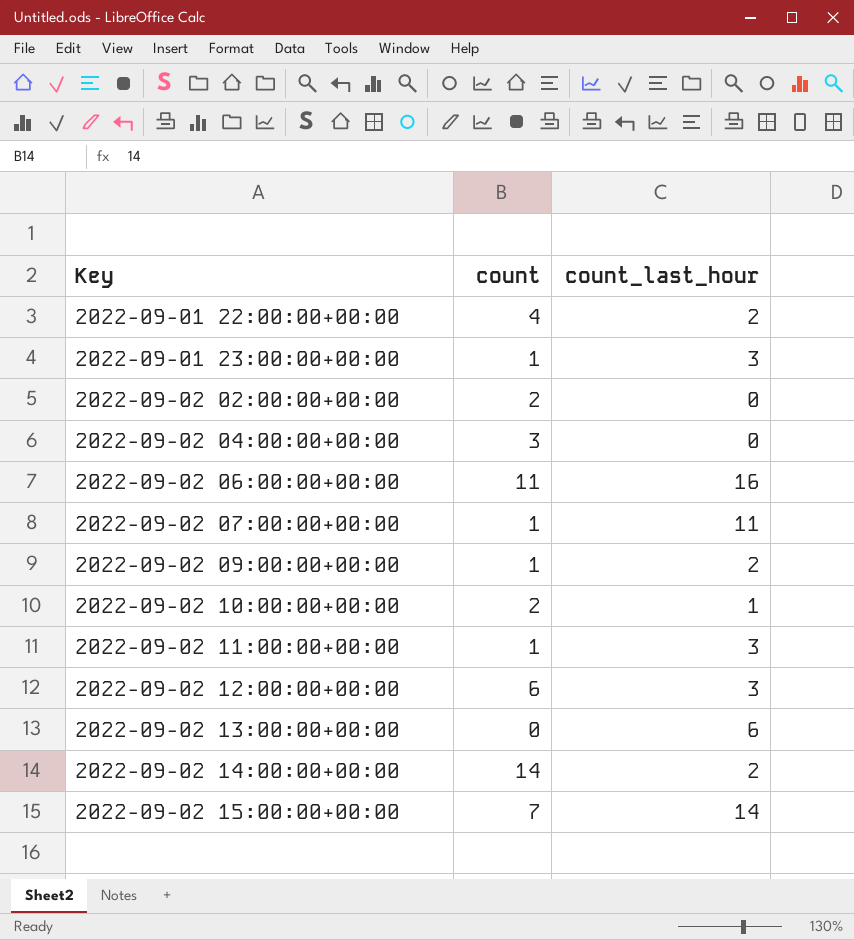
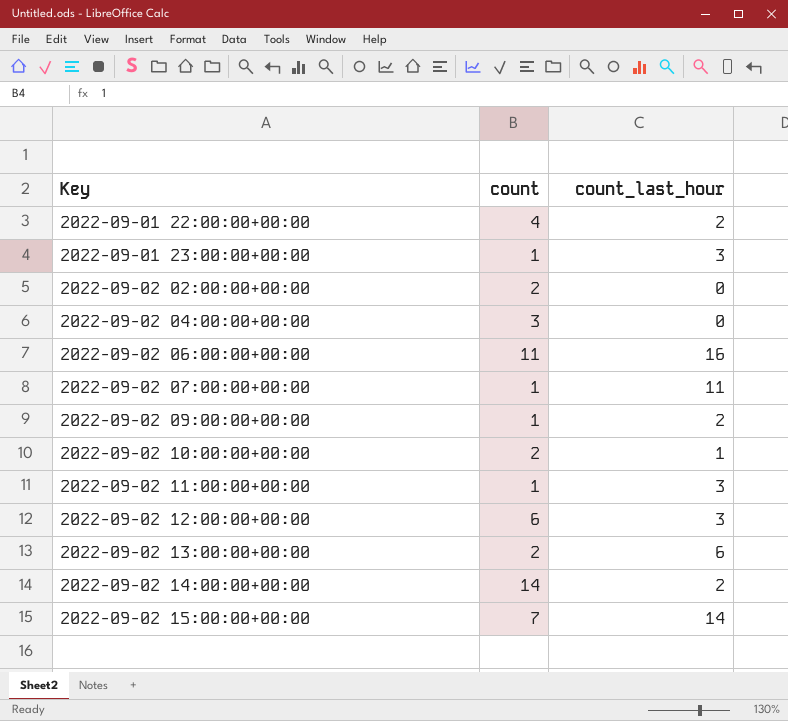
2022-09-02 13:00:00+00:00 | count: 0 -> 2

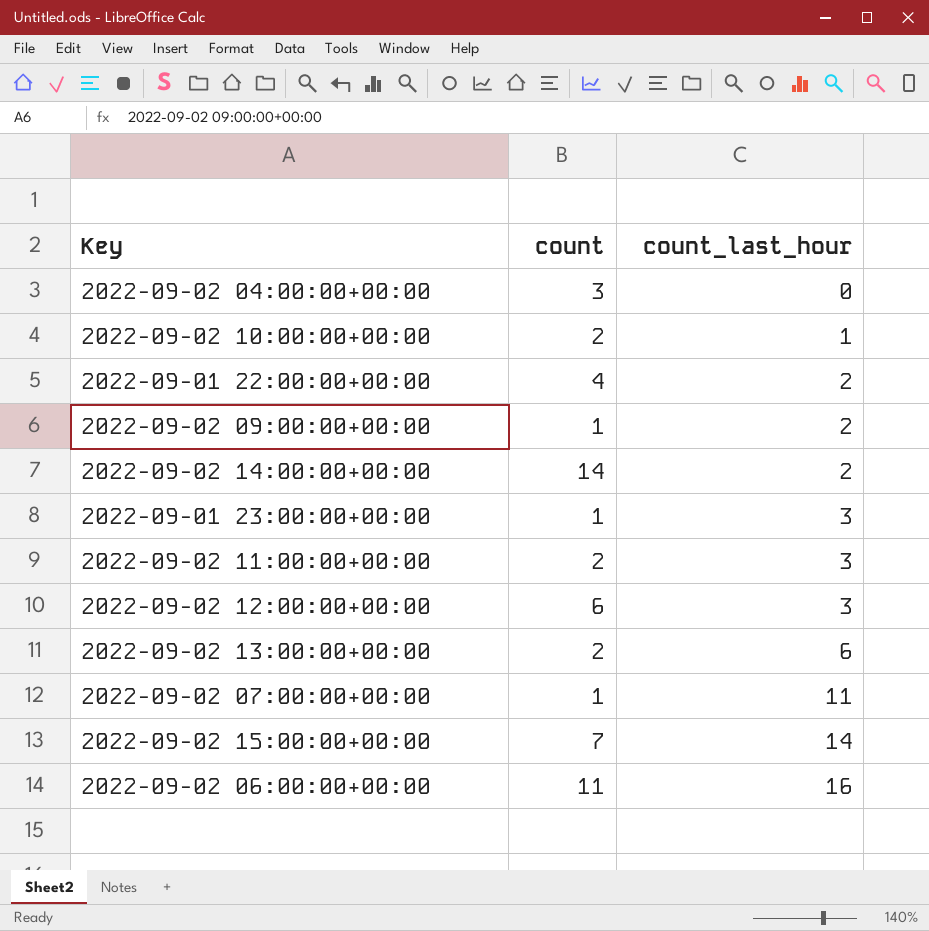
row order: Key ascending -> count_last_hour ascending
row 2022-09-02 02:00:00+00:00: 2 | 0 -> none
2022-09-02 11:00:00+00:00 | count: 1 -> 2

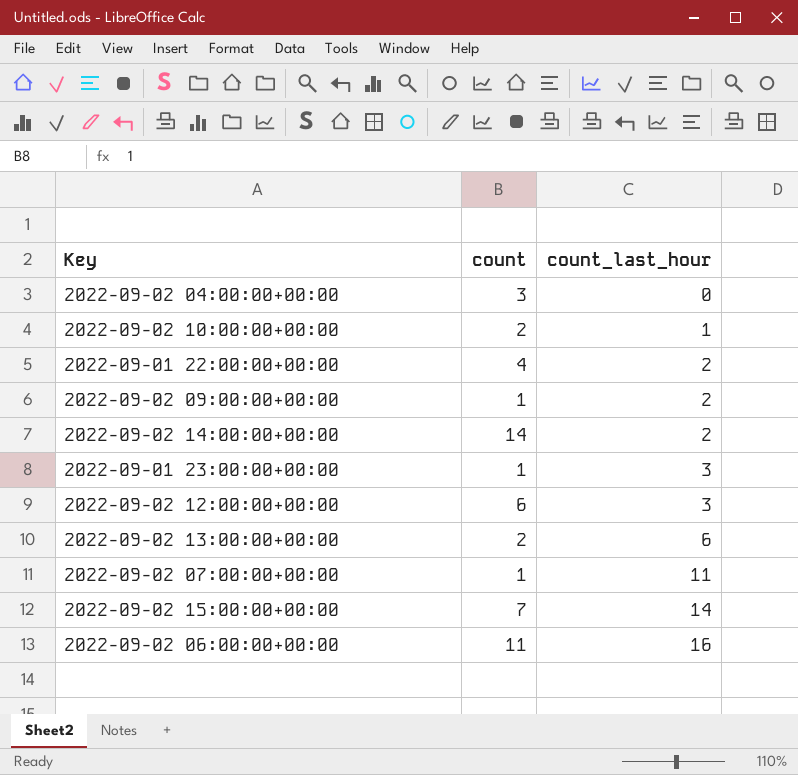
row 2022-09-02 11:00:00+00:00: 2 | 3 -> none

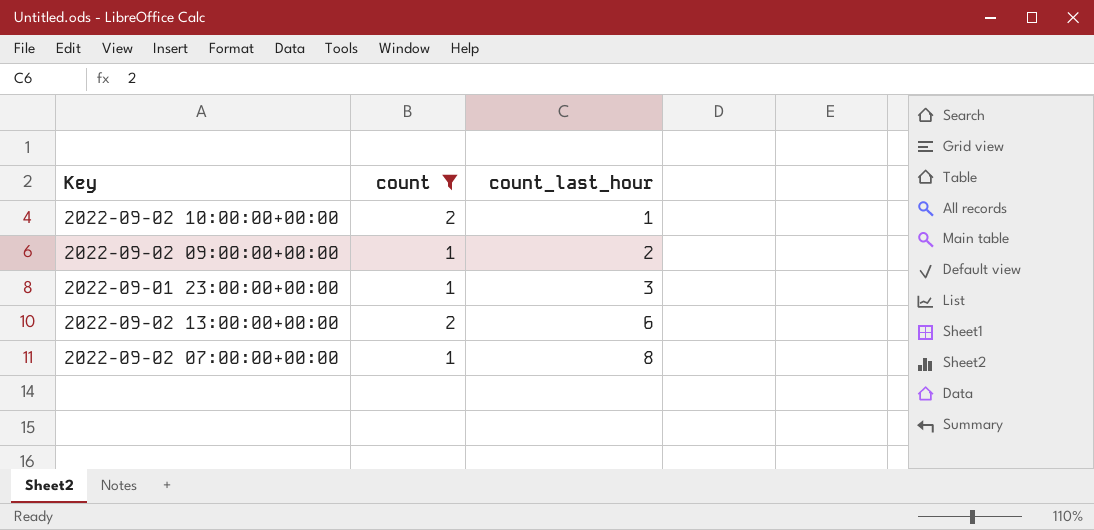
filter: none -> count <= 2
2022-09-02 07:00:00+00:00 | count_last_hour: 11 -> 8

